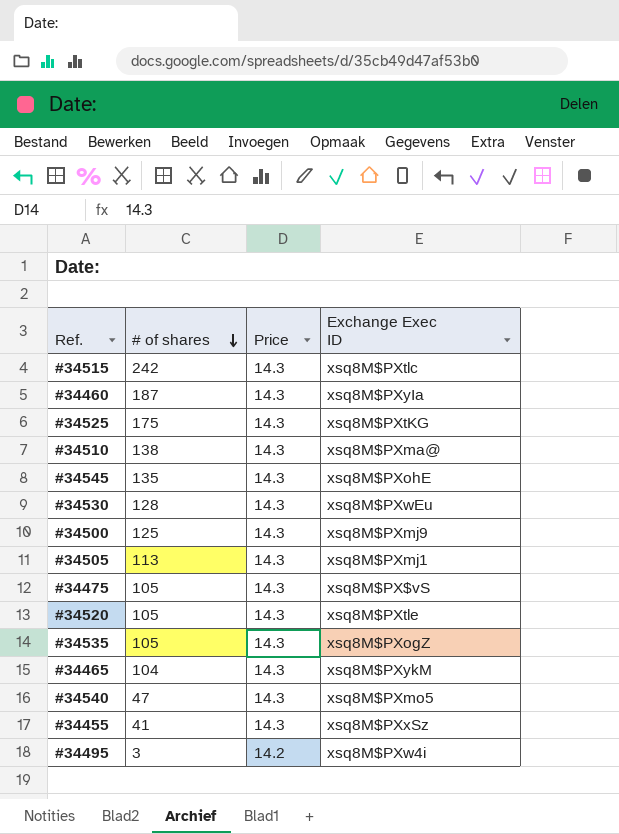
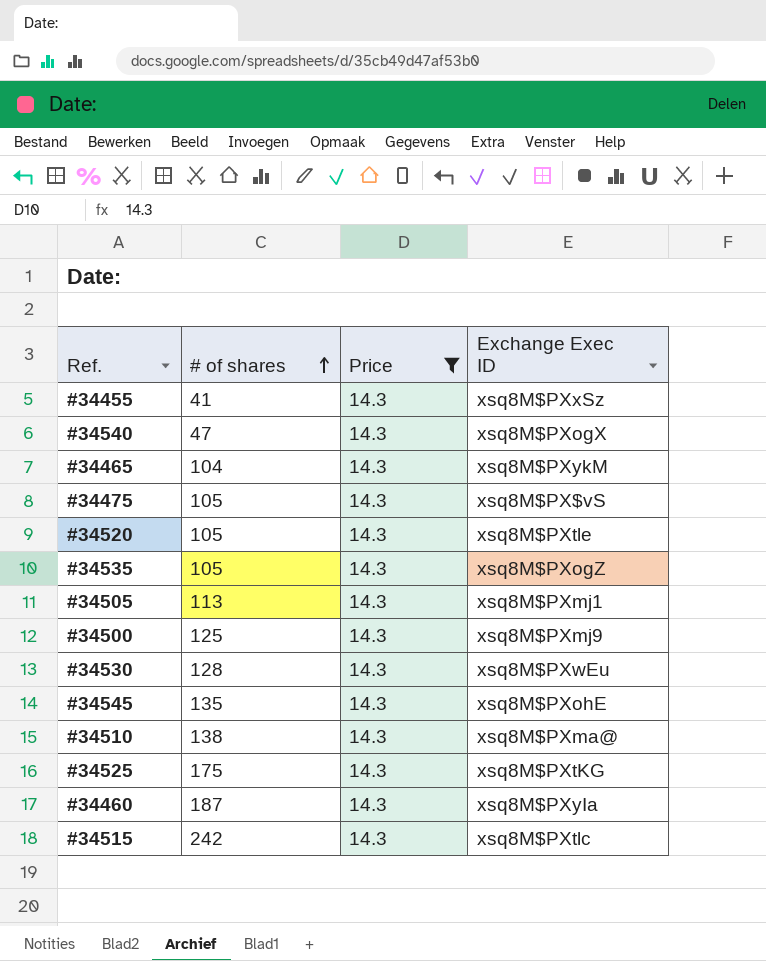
filter: none -> Price = 14.3
row order: # of shares descending -> # of shares ascending
#34540 | Exchange Exec ID: xsq8M$PXmo5 -> xsq8M$PXogX

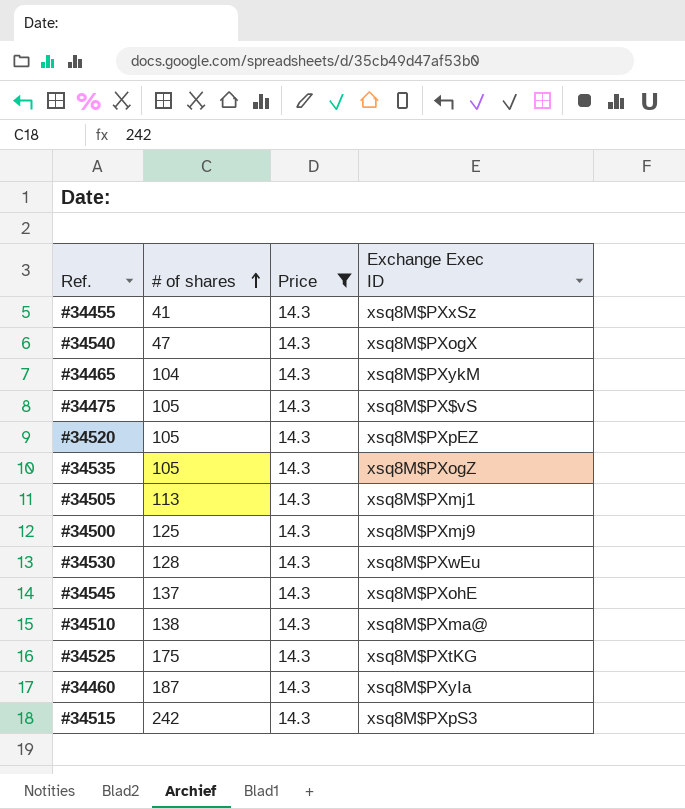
#34520 | Exchange Exec ID: xsq8M$PXtle -> xsq8M$PXpEZ
#34545 | # of shares: 135 -> 137
#34515 | Exchange Exec ID: xsq8M$PXtlc -> xsq8M$PXpS3

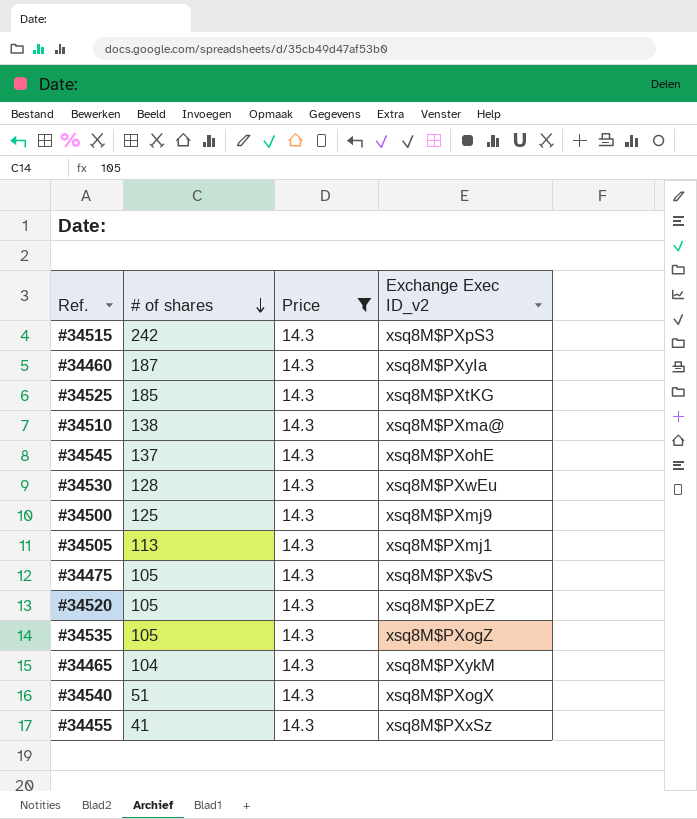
row order: # of shares ascending -> # of shares descending
column name: Exchange Exec ID -> Exchange Exec ID_v2
#34525 | # of shares: 175 -> 185
#34540 | # of shares: 47 -> 51

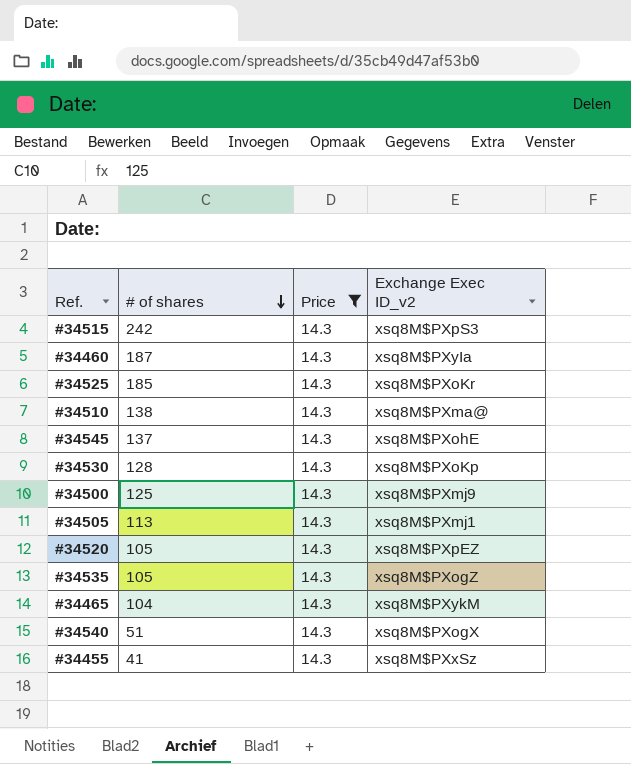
row #34475: 105 | 14.3 | xsq8M$PX$vS -> none
#34525 | Exchange Exec ID_v2: xsq8M$PXtKG -> xsq8M$PXoKr
#34530 | Exchange Exec ID_v2: xsq8M$PXwEu -> xsq8M$PXoKp

